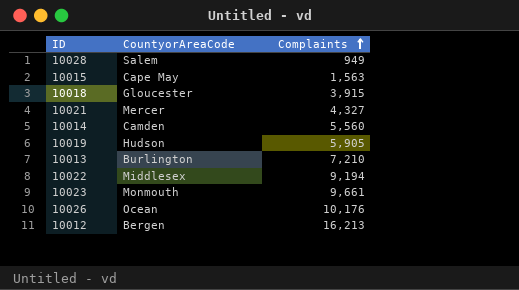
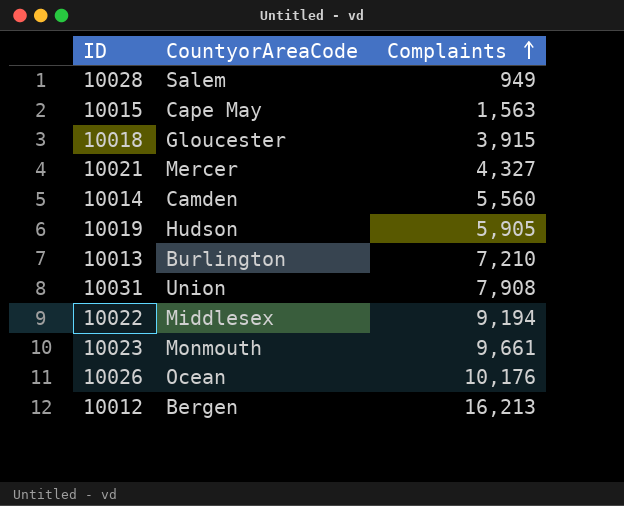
row 10031: none -> Union | 7,908

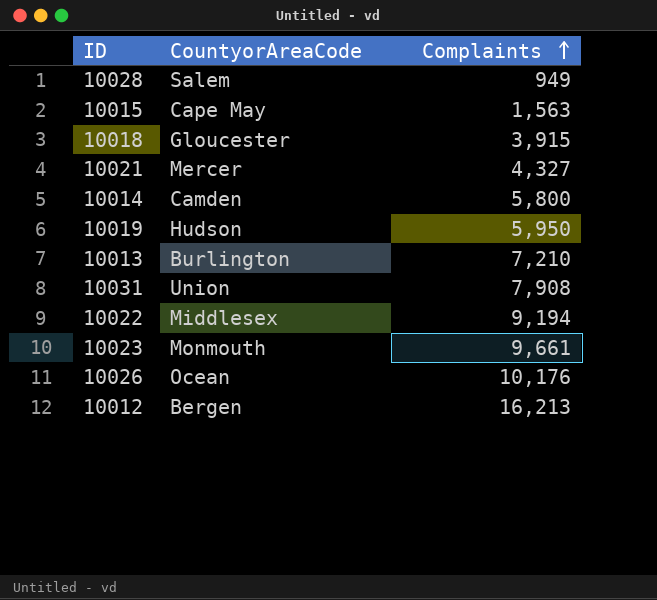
10014 | Complaints: 5,560 -> 5,800
10019 | Complaints: 5,905 -> 5,950

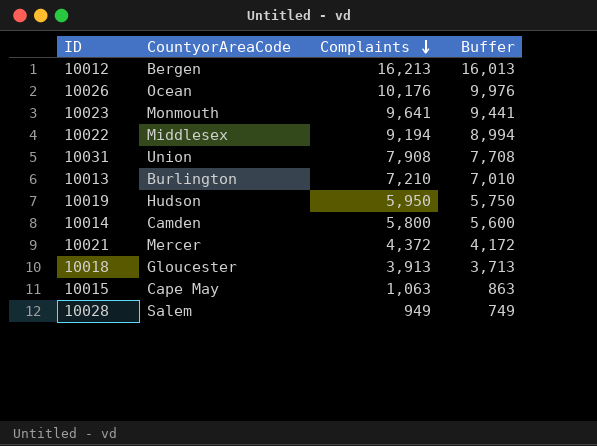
row order: Complaints ascending -> Complaints descending
column Buffer | formula: none -> [Complaints] - 200
10023 | Complaints: 9,661 -> 9,641
10021 | Complaints: 4,327 -> 4,372
10018 | Complaints: 3,915 -> 3,913
10015 | Complaints: 1,563 -> 1,063

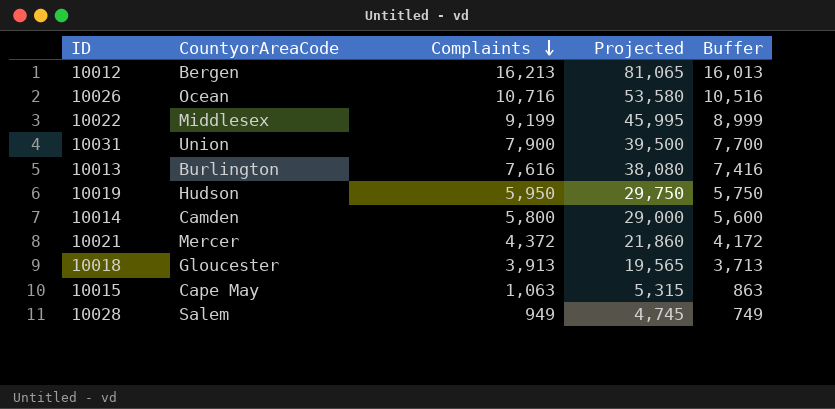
column Projected | formula: none -> [Complaints] * 5
row 10023: Monmouth | 9,641 | 9,441 -> none
10026 | Complaints: 10,176 -> 10,716
10026 | Buffer: 9,976 -> 10,516
10022 | Complaints: 9,194 -> 9,199
10022 | Buffer: 8,994 -> 8,999
10031 | Complaints: 7,908 -> 7,900
10031 | Buffer: 7,708 -> 7,700
10013 | Complaints: 7,210 -> 7,616
10013 | Buffer: 7,010 -> 7,416

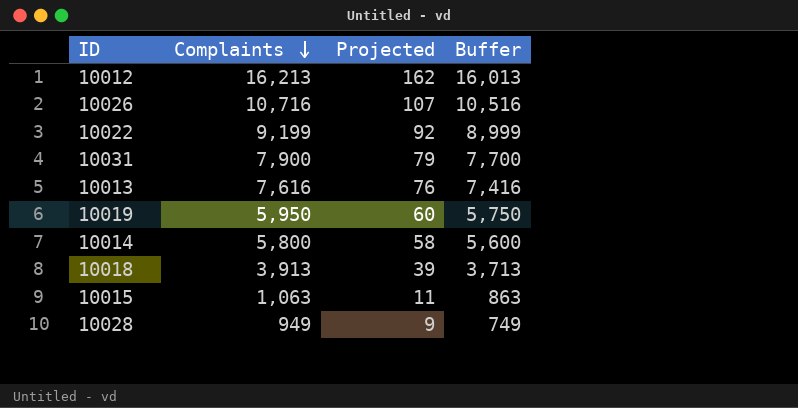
column CountyorAreaCode | position: 2 -> none
column Projected | formula: [Complaints] * 5 -> [Complaints] * 0.01
row 10021: Mercer | 4,372 | 21,860 | 4,172 -> none

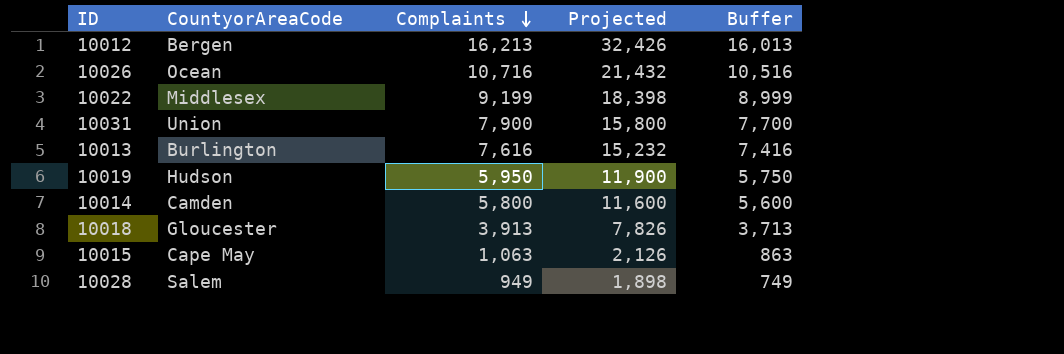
column CountyorAreaCode | position: none -> 2
column Projected | formula: [Complaints] * 0.01 -> [Complaints] * 2

